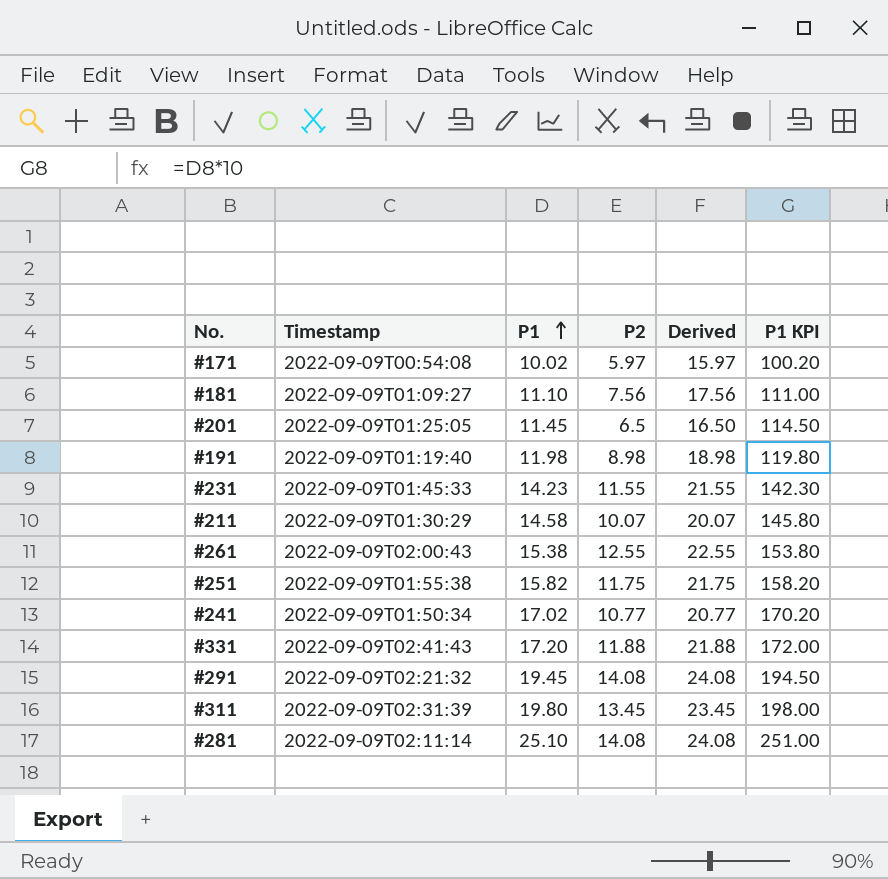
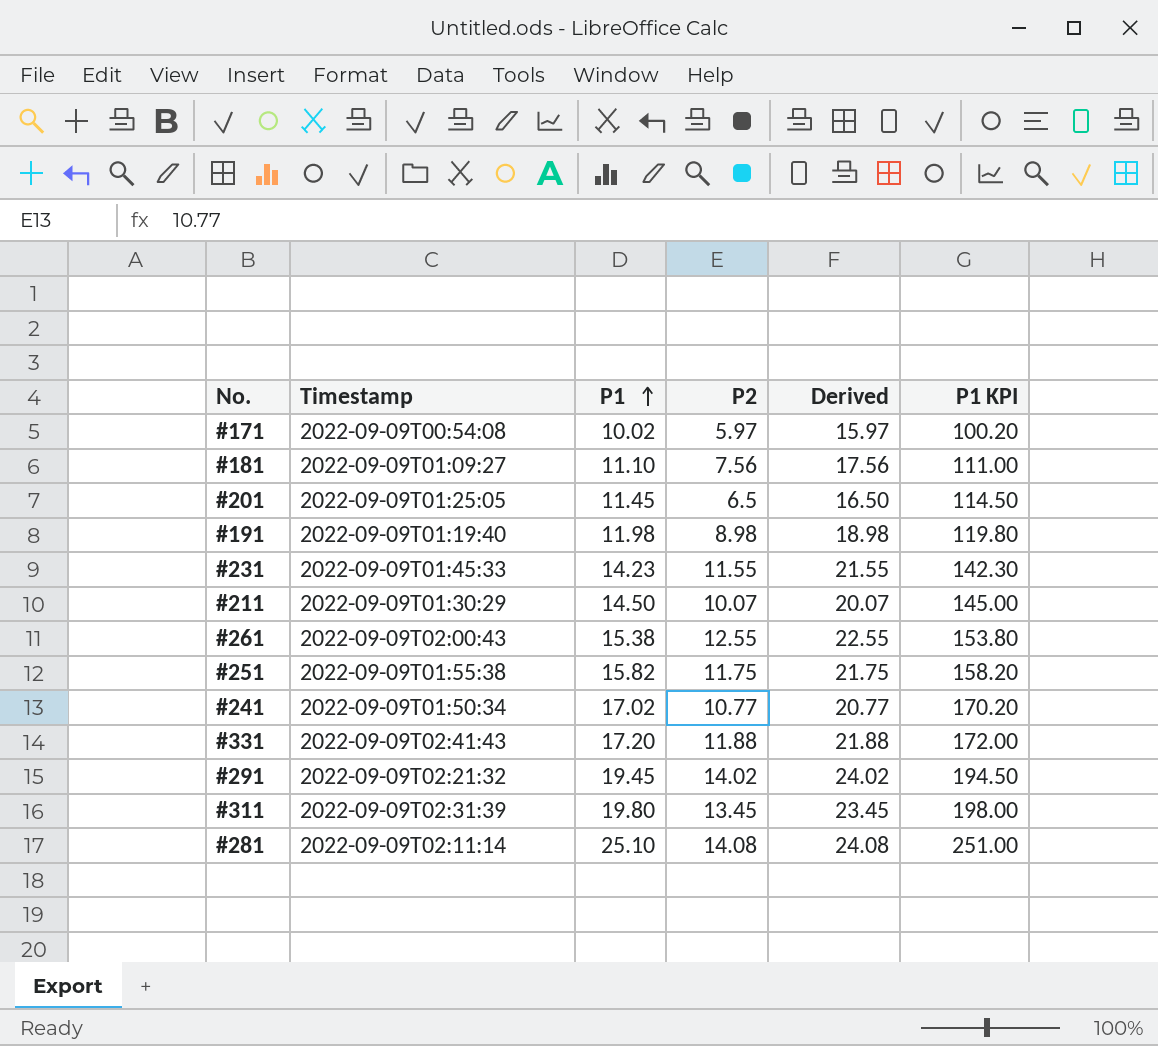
#211 | P1: 14.58 -> 14.50
#211 | P1 KPI: 145.80 -> 145.00
#291 | P2: 14.08 -> 14.02
#291 | Derived: 24.08 -> 24.02

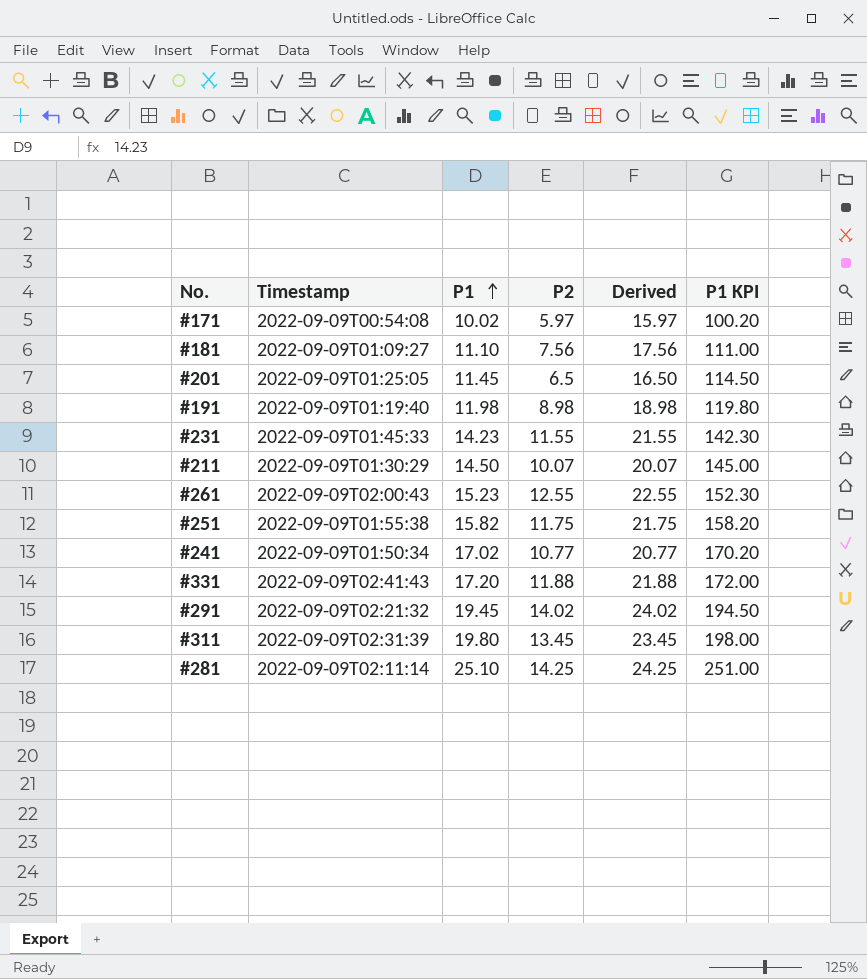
#261 | P1: 15.38 -> 15.23
#261 | P1 KPI: 153.80 -> 152.30
#281 | P2: 14.08 -> 14.25
#281 | Derived: 24.08 -> 24.25

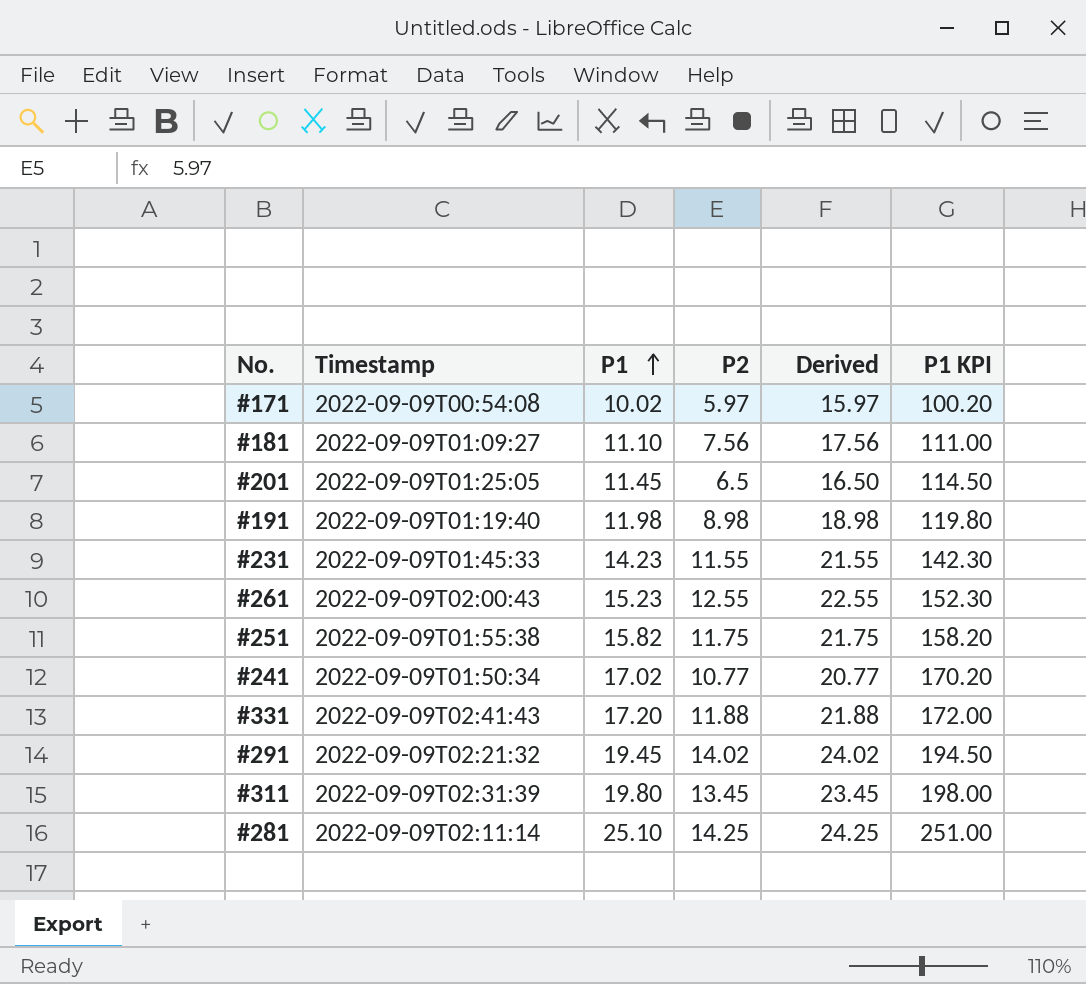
row #211: 2022-09-09T01:30:29 | 14.50 | 10.07 | 20.07 | 145.00 -> none

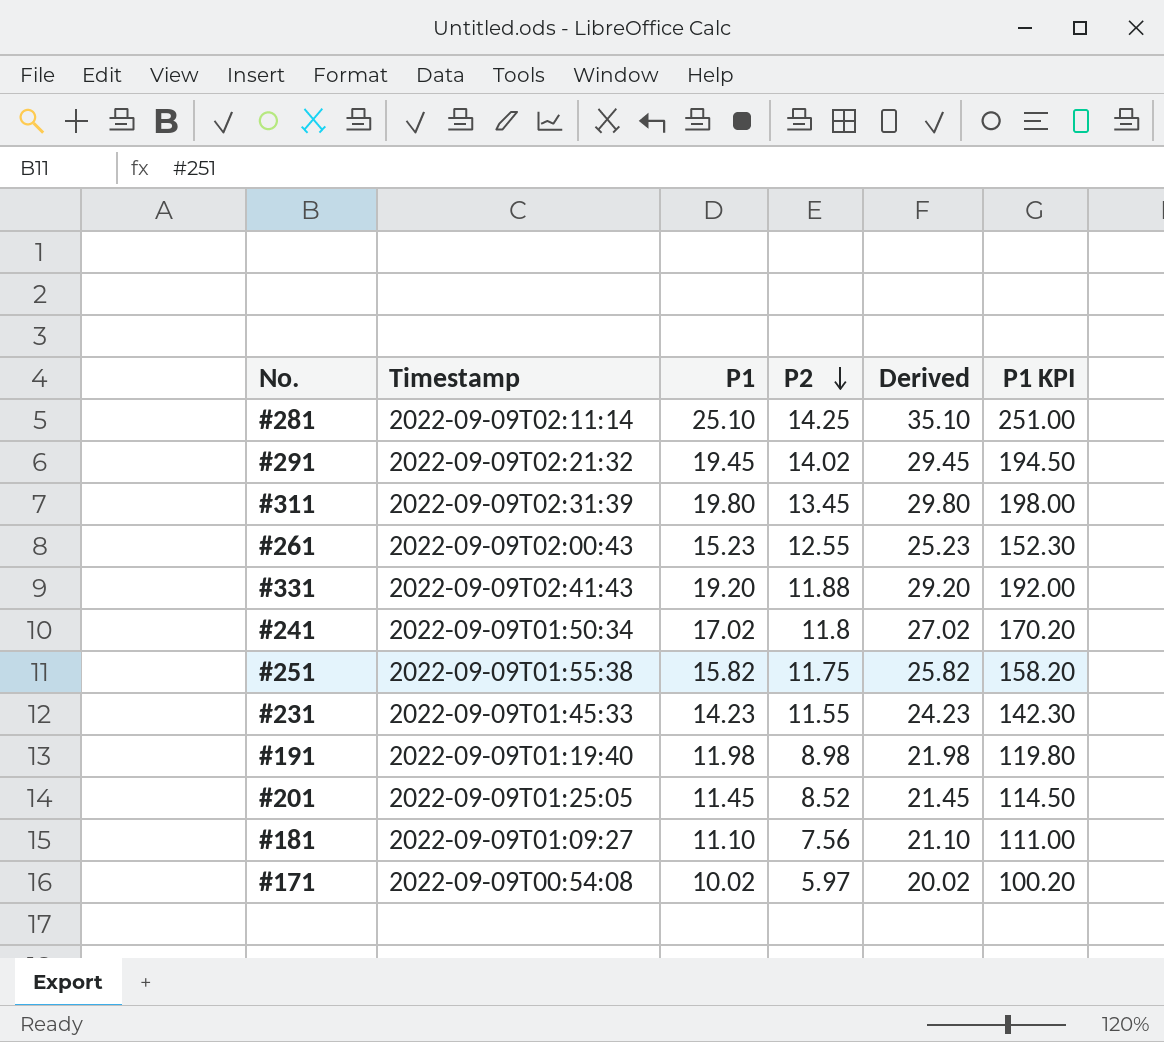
row order: P1 ascending -> P2 descending
column Derived | formula: [P2] + 10 -> [P1] + 10
#331 | P1: 17.20 -> 19.20
#331 | P1 KPI: 172.00 -> 192.00
#241 | P2: 10.77 -> 11.8
#201 | P2: 6.5 -> 8.52

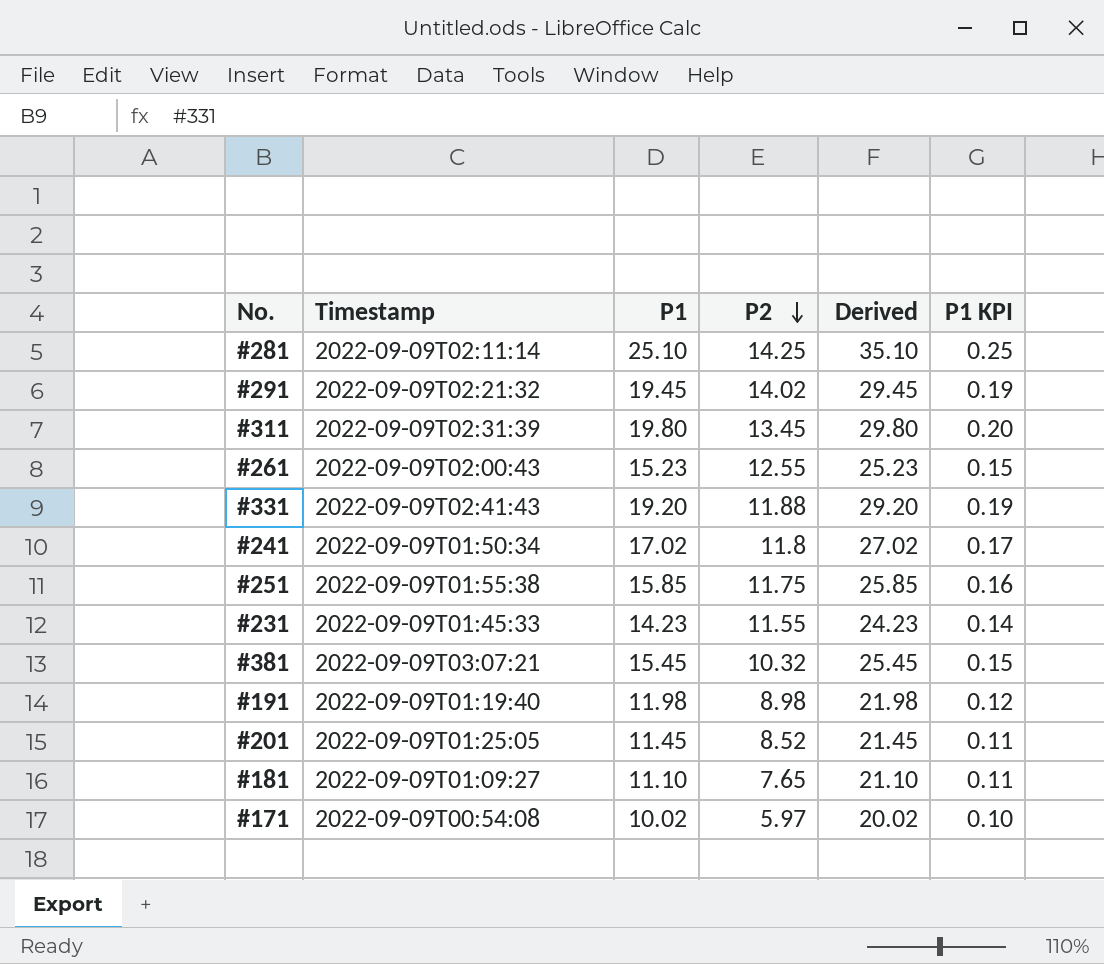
column P1 KPI | formula: [P1] * 10 -> [P1] * 0.01
#251 | P1: 15.82 -> 15.85
#251 | Derived: 25.82 -> 25.85
row #381: none -> 2022-09-09T03:07:21 | 15.45 | 10.32 | 25.45 | 0.15
#181 | P2: 7.56 -> 7.65

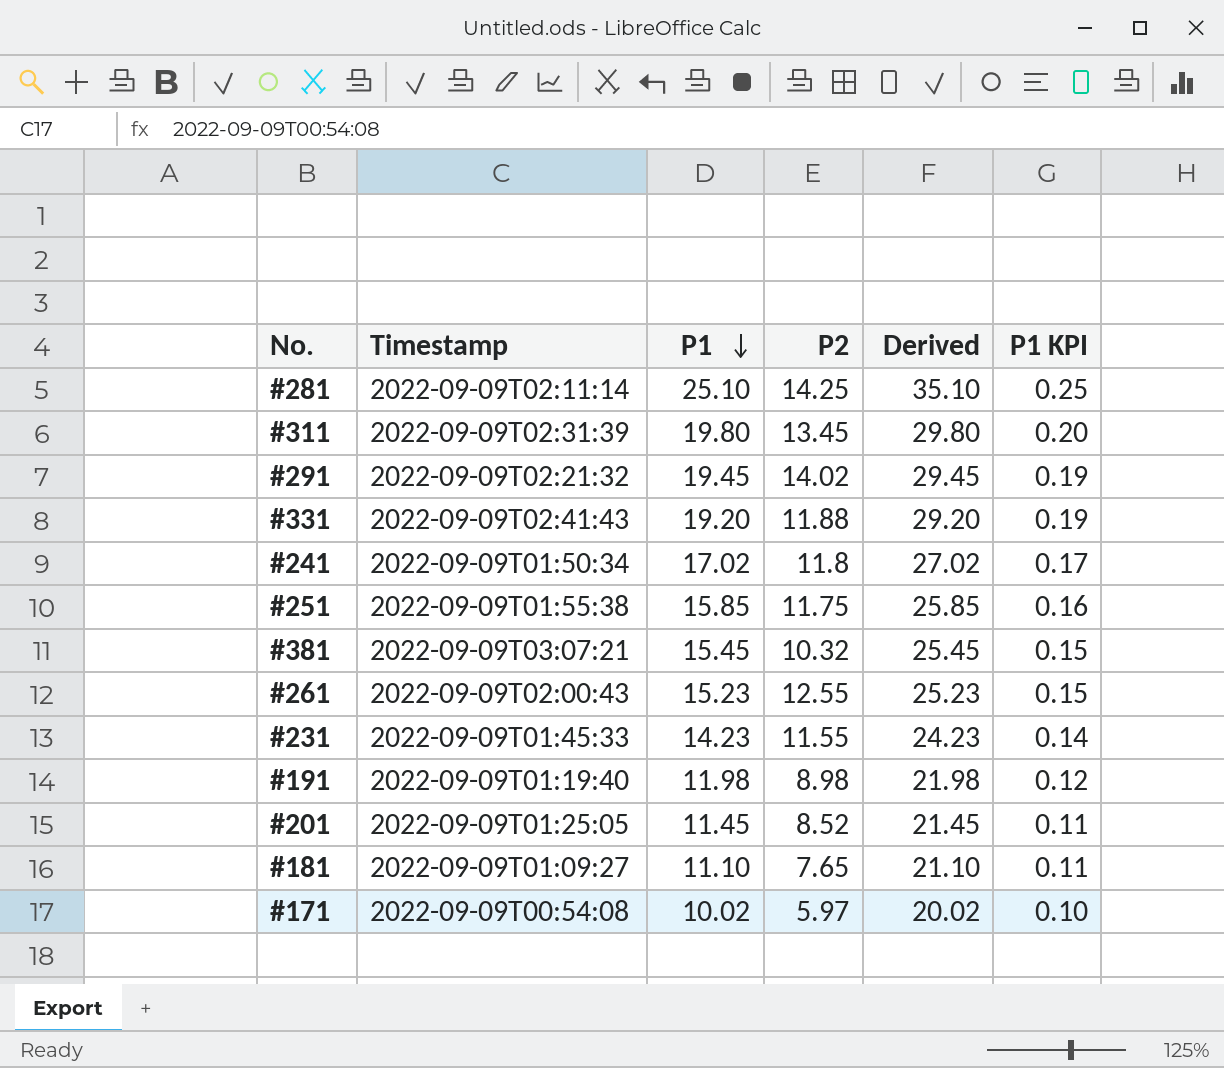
row order: P2 descending -> P1 descending

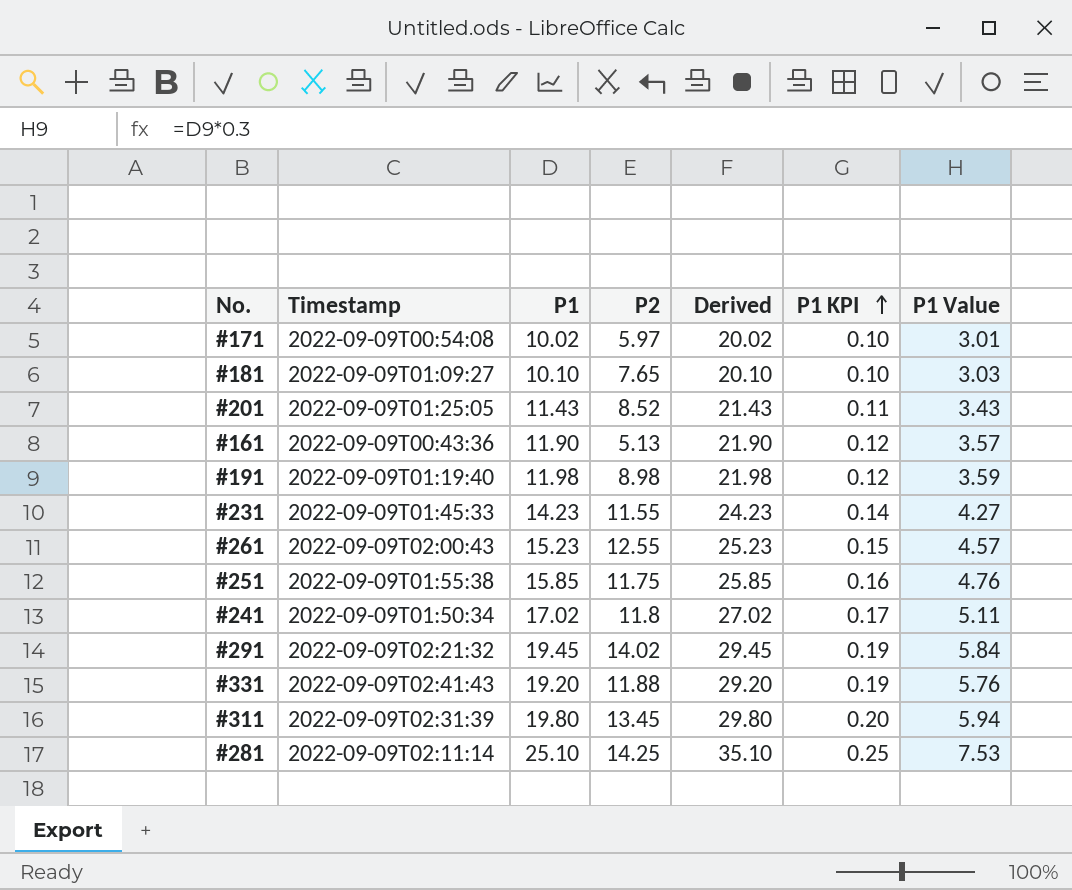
row order: P1 descending -> P1 KPI ascending
column P1 Value | formula: none -> [P1] * 0.3
row #381: 2022-09-09T03:07:21 | 15.45 | 10.32 | 25.45 | 0.15 -> none
#181 | P1: 11.10 -> 10.10
#181 | Derived: 21.10 -> 20.10
#181 | P1 KPI: 0.11 -> 0.10
#201 | P1: 11.45 -> 11.43
#201 | Derived: 21.45 -> 21.43
row #161: none -> 2022-09-09T00:43:36 | 11.90 | 5.13 | 21.90 | 0.12 | 3.57

